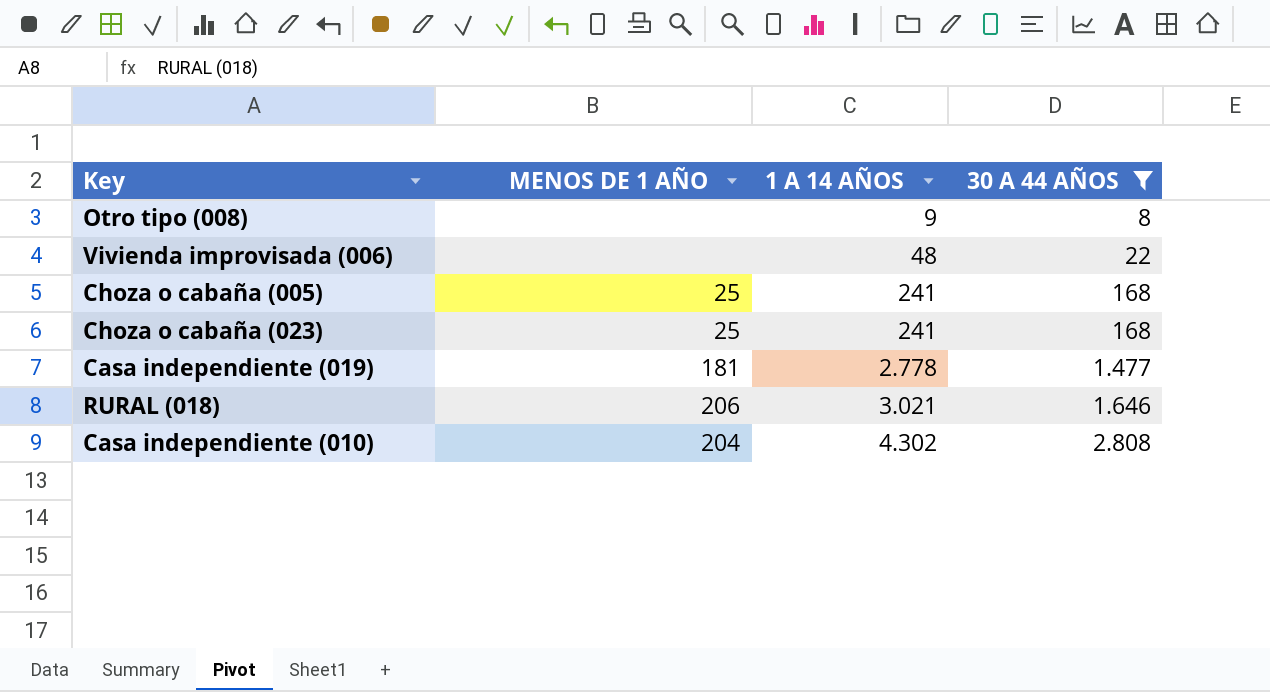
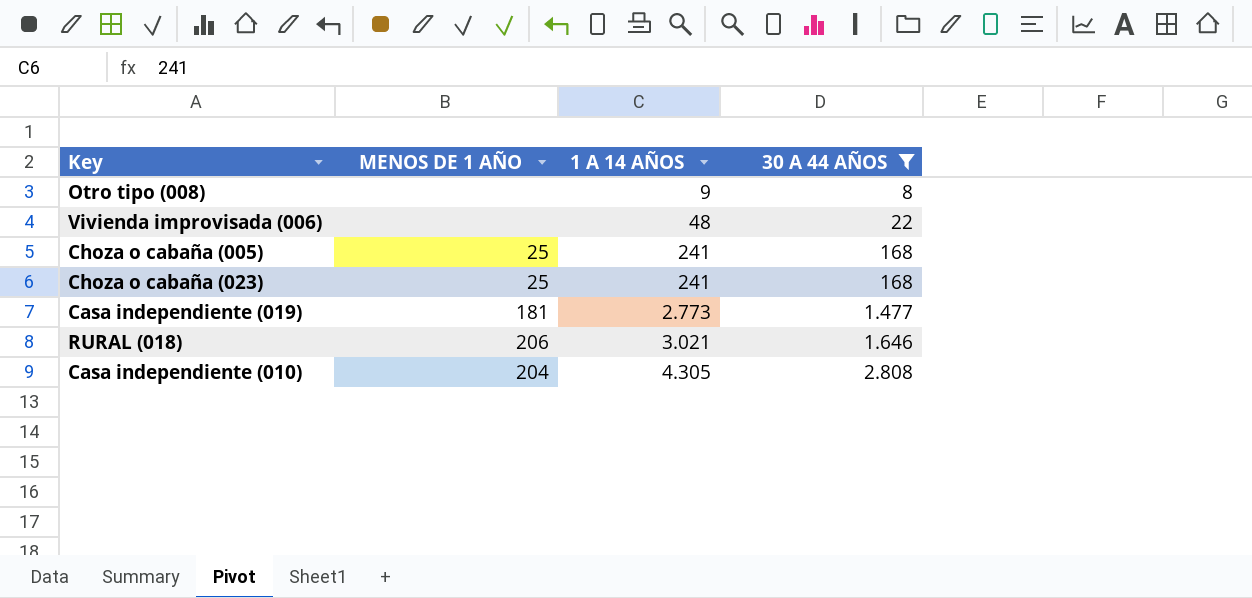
Casa independiente (019) | 1 A 14 AÑOS: 2.778 -> 2.773
Casa independiente (010) | 1 A 14 AÑOS: 4.302 -> 4.305

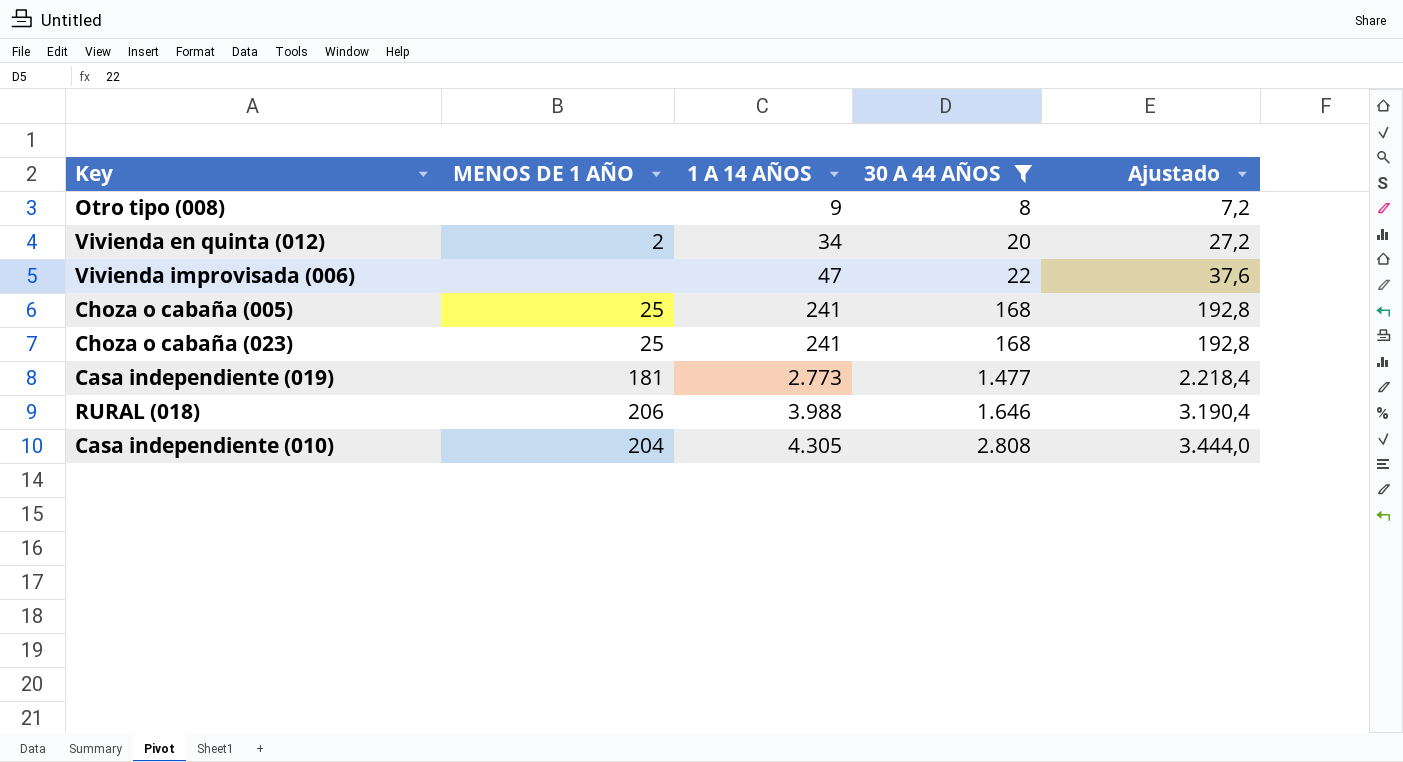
column Ajustado | formula: none -> [1 A 14 AÑOS] * 0,8
row Vivienda en quinta (012): none -> 2 | 34 | 20 | 27,2
Vivienda improvisada (006) | 1 A 14 AÑOS: 48 -> 47
RURAL (018) | 1 A 14 AÑOS: 3.021 -> 3.988

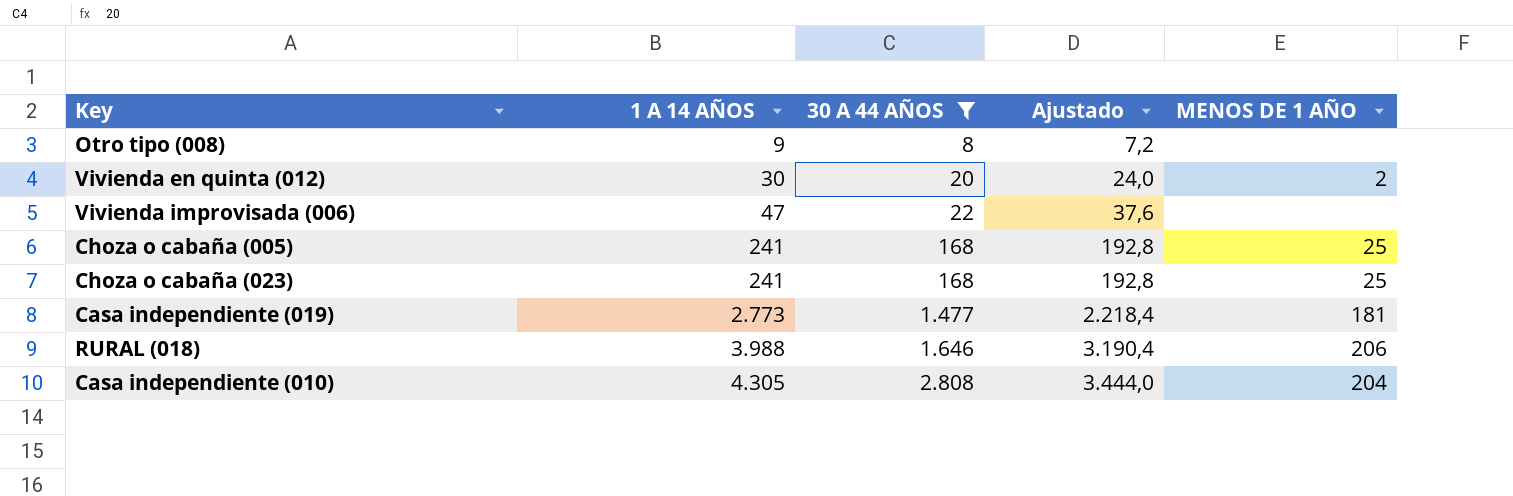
column MENOS DE 1 AÑO | position: 2 -> 5
Vivienda en quinta (012) | 1 A 14 AÑOS: 34 -> 30
Vivienda en quinta (012) | Ajustado: 27,2 -> 24,0

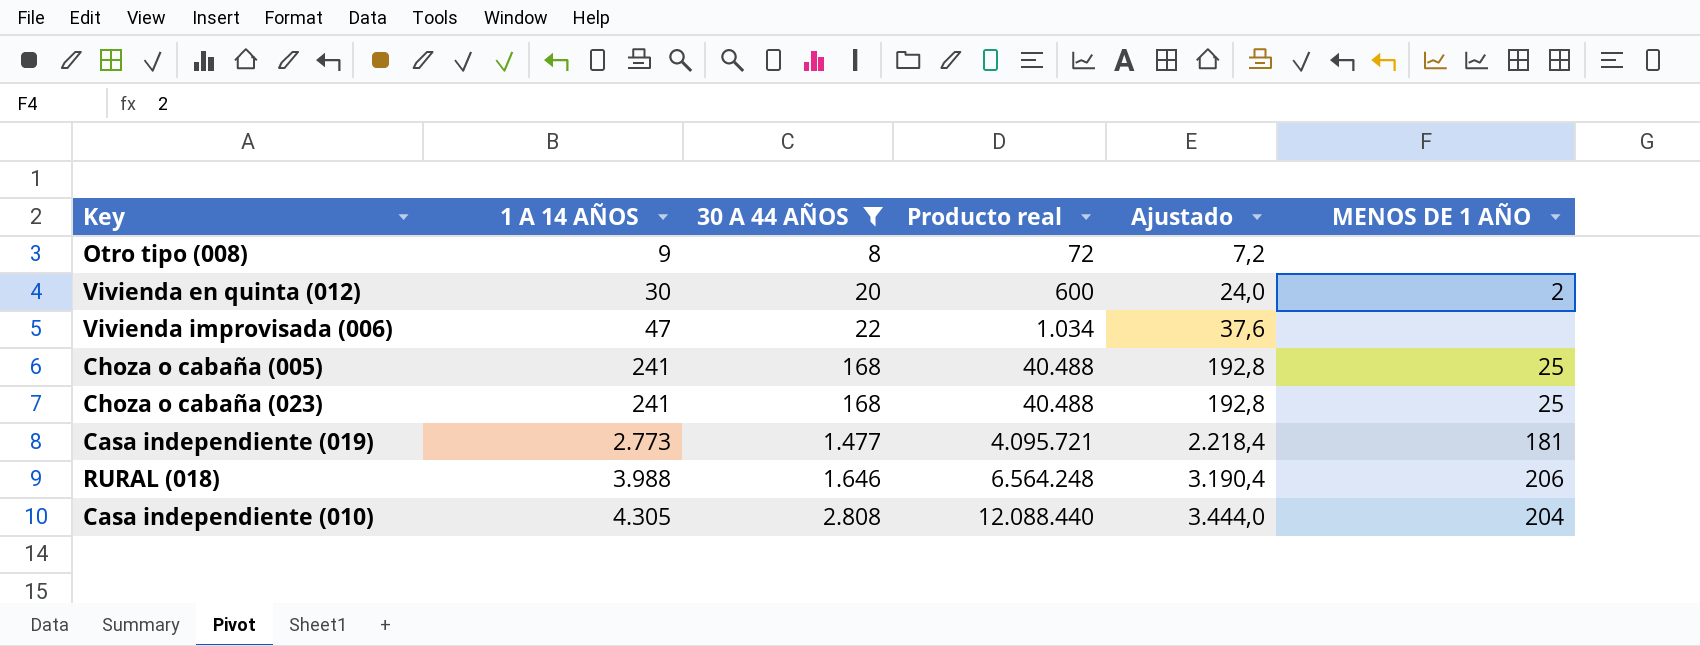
column Producto real | formula: none -> [1 A 14 AÑOS] * [30 A 44 AÑOS]

